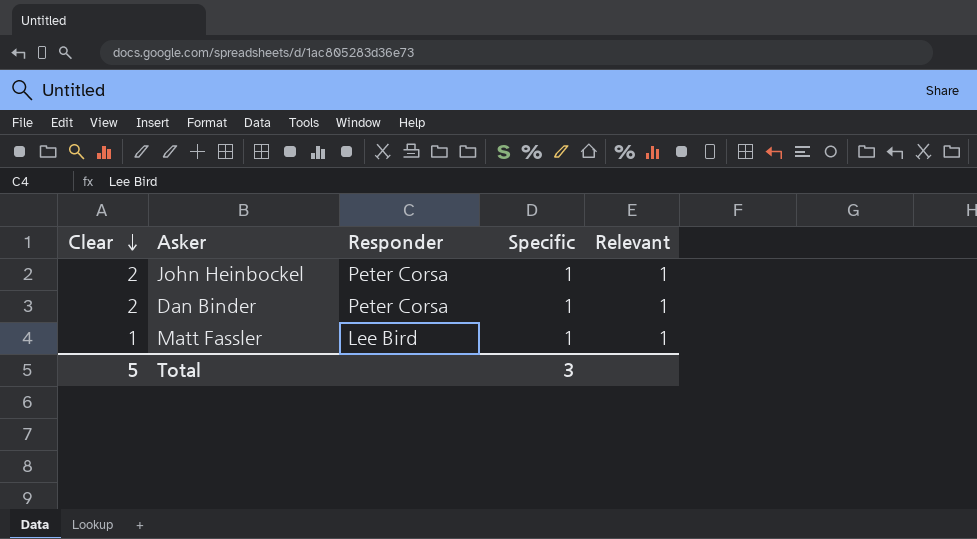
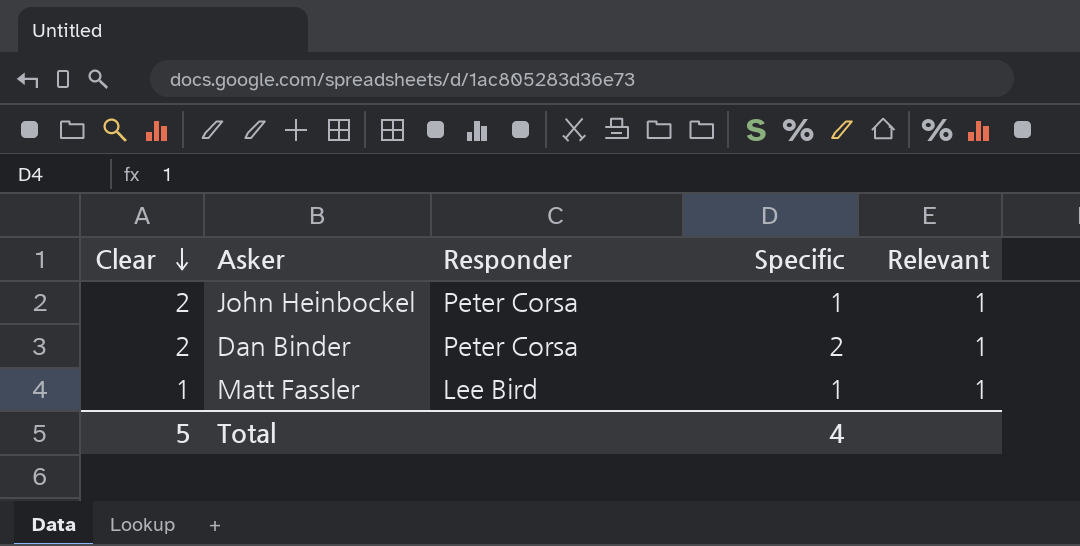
Dan Binder | Specific: 1 -> 2
Total | Specific: 3 -> 4

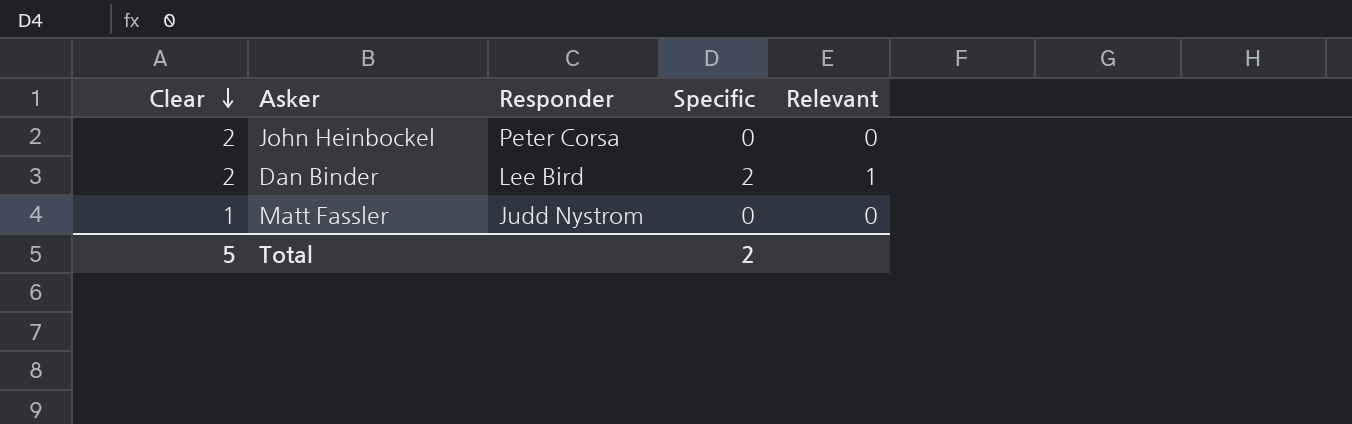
John Heinbockel | Specific: 1 -> 0
John Heinbockel | Relevant: 1 -> 0
Dan Binder | Responder: Peter Corsa -> Lee Bird
Matt Fassler | Responder: Lee Bird -> Judd Nystrom
Matt Fassler | Specific: 1 -> 0
Matt Fassler | Relevant: 1 -> 0
Total | Specific: 4 -> 2

